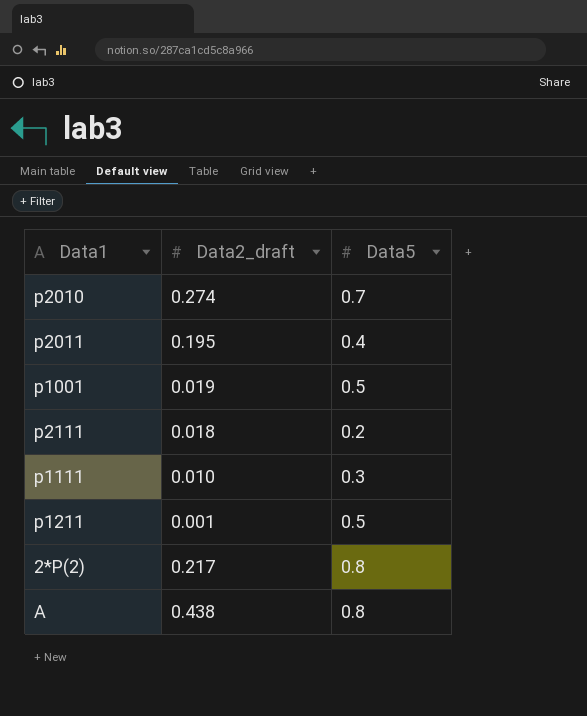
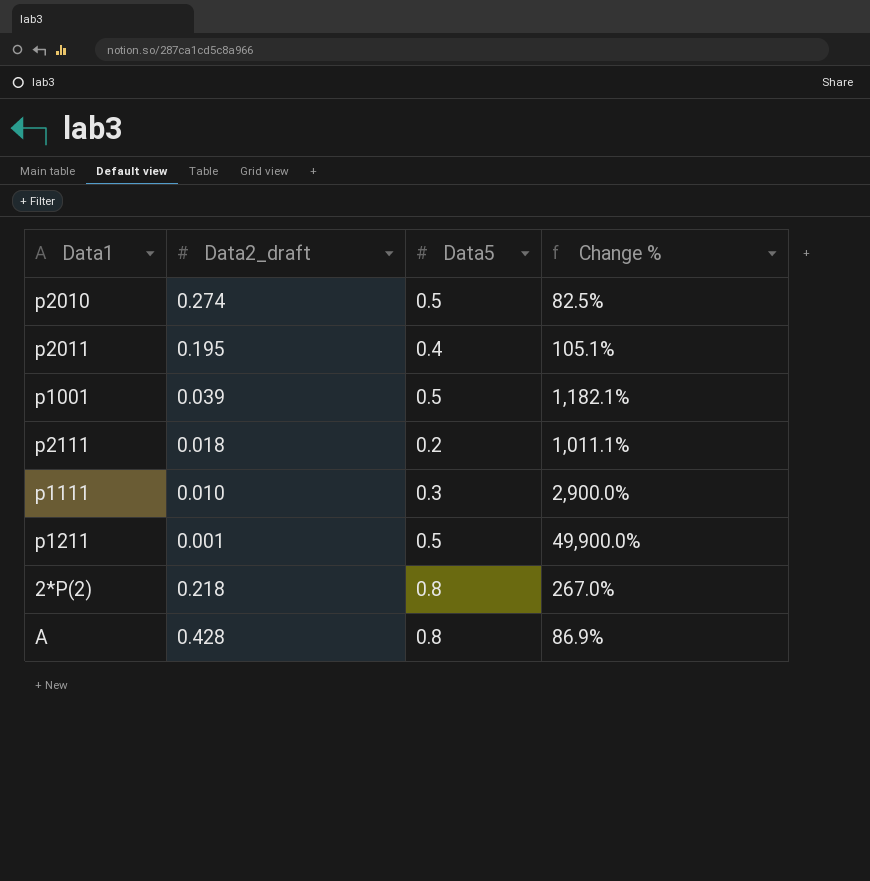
column Change % | formula: none -> ([Data5] - [Data2_draft]) / [Data2_draft]
p2010 | Data5: 0.7 -> 0.5
p1001 | Data2_draft: 0.019 -> 0.039
2*P(2) | Data2_draft: 0.217 -> 0.218
A | Data2_draft: 0.438 -> 0.428

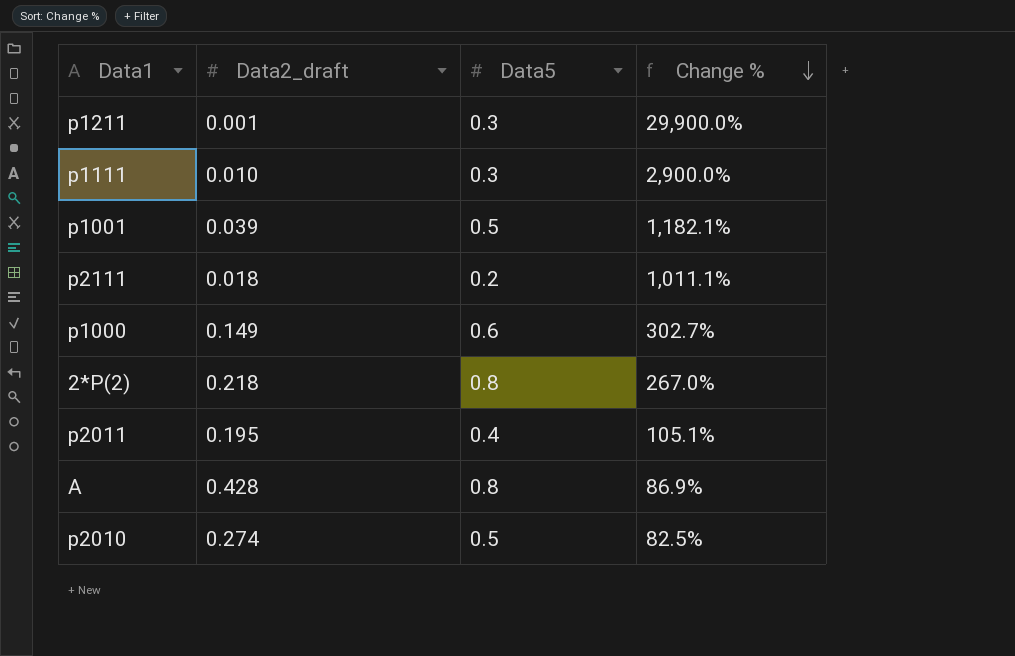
row order: none -> Change % descending
p1211 | Data5: 0.5 -> 0.3
p1211 | Change %: 49,900.0% -> 29,900.0%
row p1000: none -> 0.149 | 0.6 | 302.7%

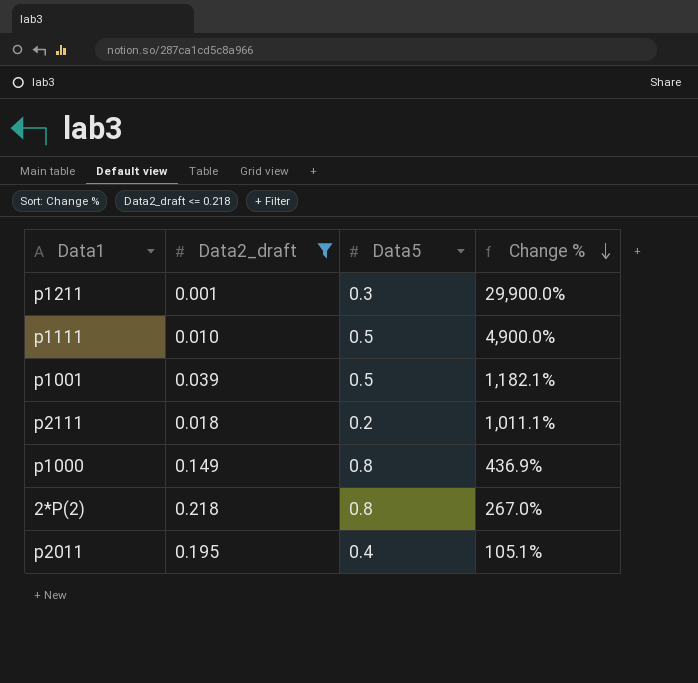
filter: none -> Data2_draft <= 0.218
p1111 | Data5: 0.3 -> 0.5
p1111 | Change %: 2,900.0% -> 4,900.0%
p1000 | Data5: 0.6 -> 0.8
p1000 | Change %: 302.7% -> 436.9%

